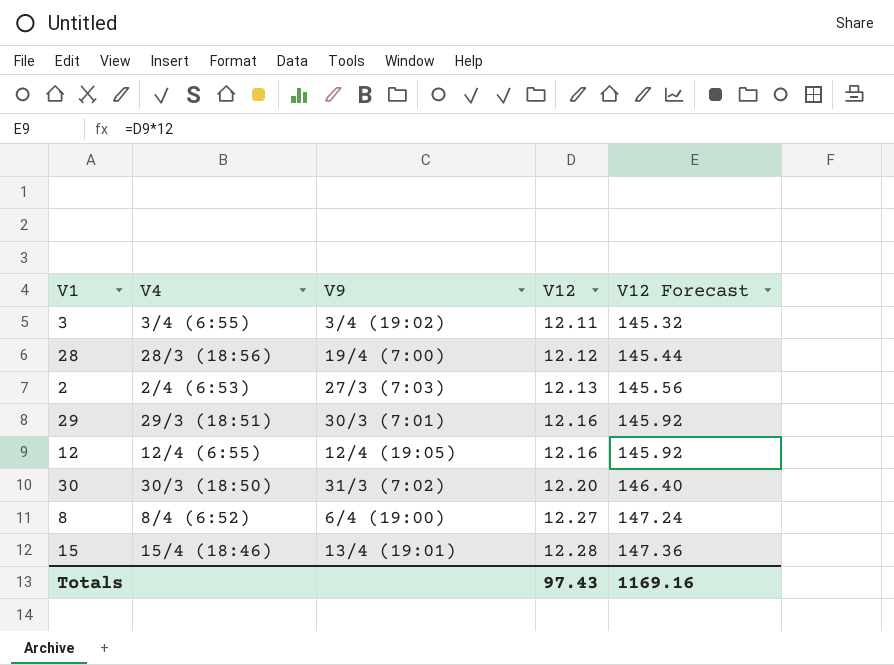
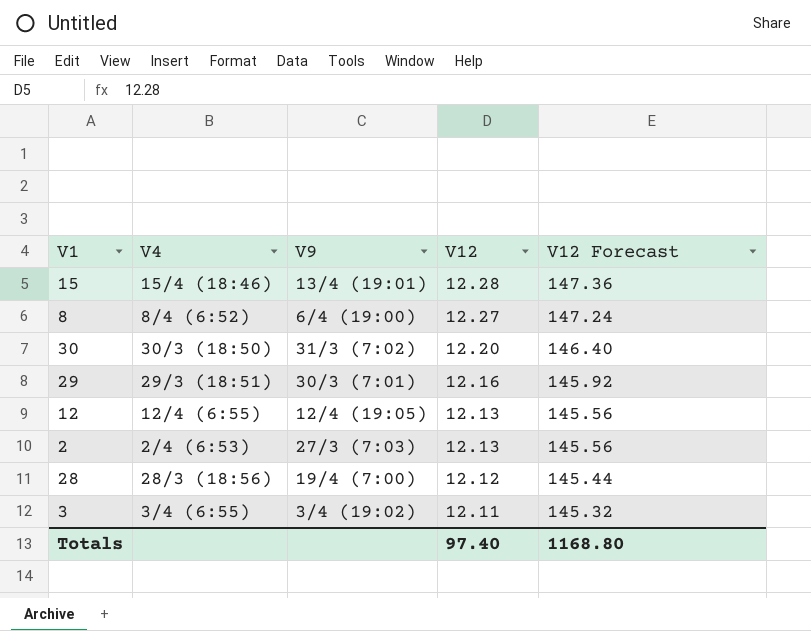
row order: V12 ascending -> V12 descending
12 | V12: 12.16 -> 12.13
12 | V12 Forecast: 145.92 -> 145.56
Totals | V12: 97.43 -> 97.40
Totals | V12 Forecast: 1169.16 -> 1168.80

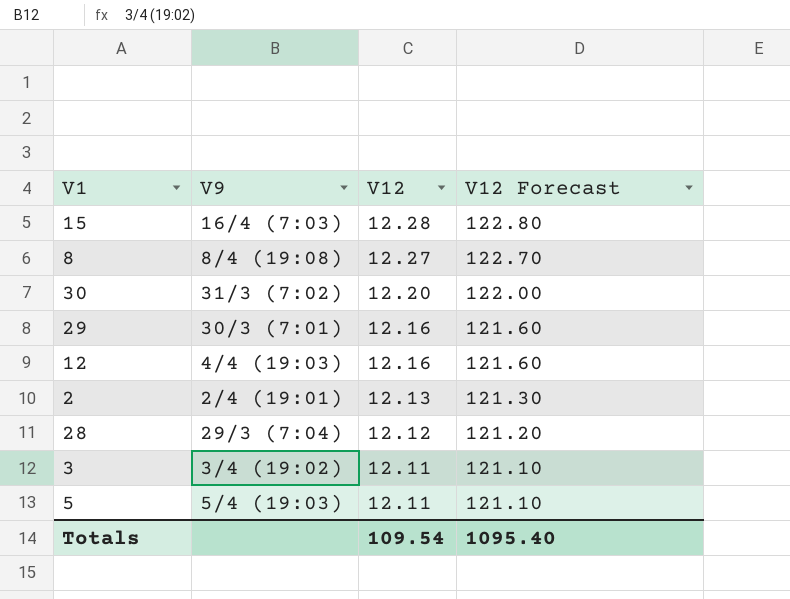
column V4 | position: 2 -> none
column V12 Forecast | formula: [V12] * 12 -> [V12] * 10
15 | V9: 13/4 (19:01) -> 16/4 (7:03)
8 | V9: 6/4 (19:00) -> 8/4 (19:08)
12 | V9: 12/4 (19:05) -> 4/4 (19:03)
12 | V12: 12.13 -> 12.16
2 | V9: 27/3 (7:03) -> 2/4 (19:01)
28 | V9: 19/4 (7:00) -> 29/3 (7:04)
row 5: none -> 5/4 (19:03) | 12.11 | 121.10
Totals | V12: 97.40 -> 109.54
Totals | V12 Forecast: 1168.80 -> 1095.40

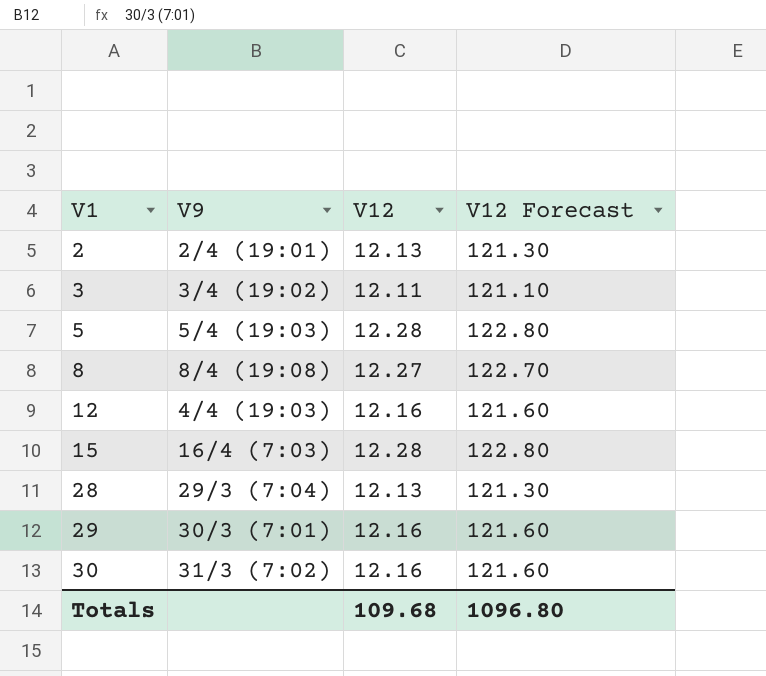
row order: V12 descending -> V1 ascending
5 | V12: 12.11 -> 12.28
5 | V12 Forecast: 121.10 -> 122.80
28 | V12: 12.12 -> 12.13
28 | V12 Forecast: 121.20 -> 121.30
30 | V12: 12.20 -> 12.16
30 | V12 Forecast: 122.00 -> 121.60
Totals | V12: 109.54 -> 109.68
Totals | V12 Forecast: 1095.40 -> 1096.80

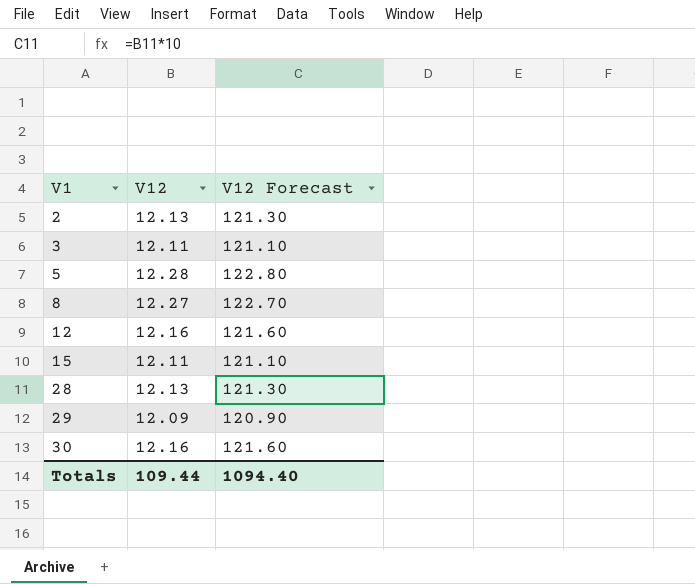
column V9 | position: 2 -> none
15 | V12: 12.28 -> 12.11
15 | V12 Forecast: 122.80 -> 121.10
29 | V12: 12.16 -> 12.09
29 | V12 Forecast: 121.60 -> 120.90
Totals | V12: 109.68 -> 109.44
Totals | V12 Forecast: 1096.80 -> 1094.40

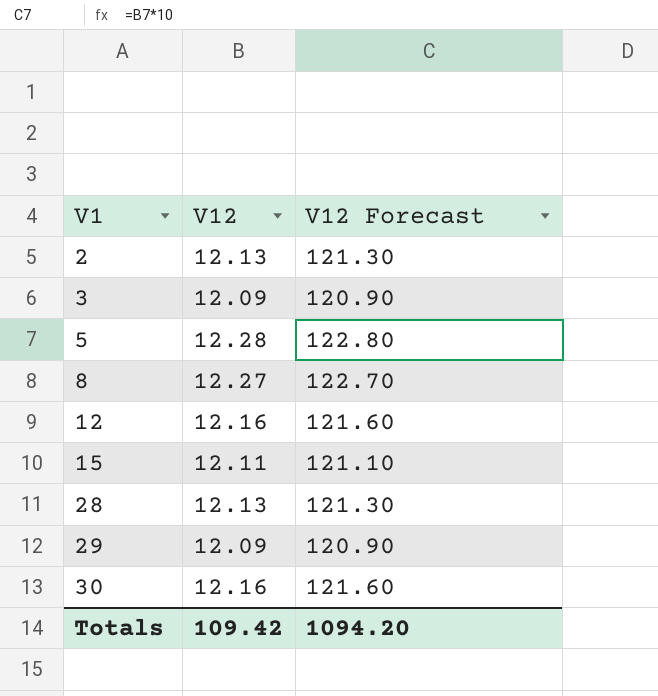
3 | V12: 12.11 -> 12.09
3 | V12 Forecast: 121.10 -> 120.90
Totals | V12: 109.44 -> 109.42
Totals | V12 Forecast: 1094.40 -> 1094.20

